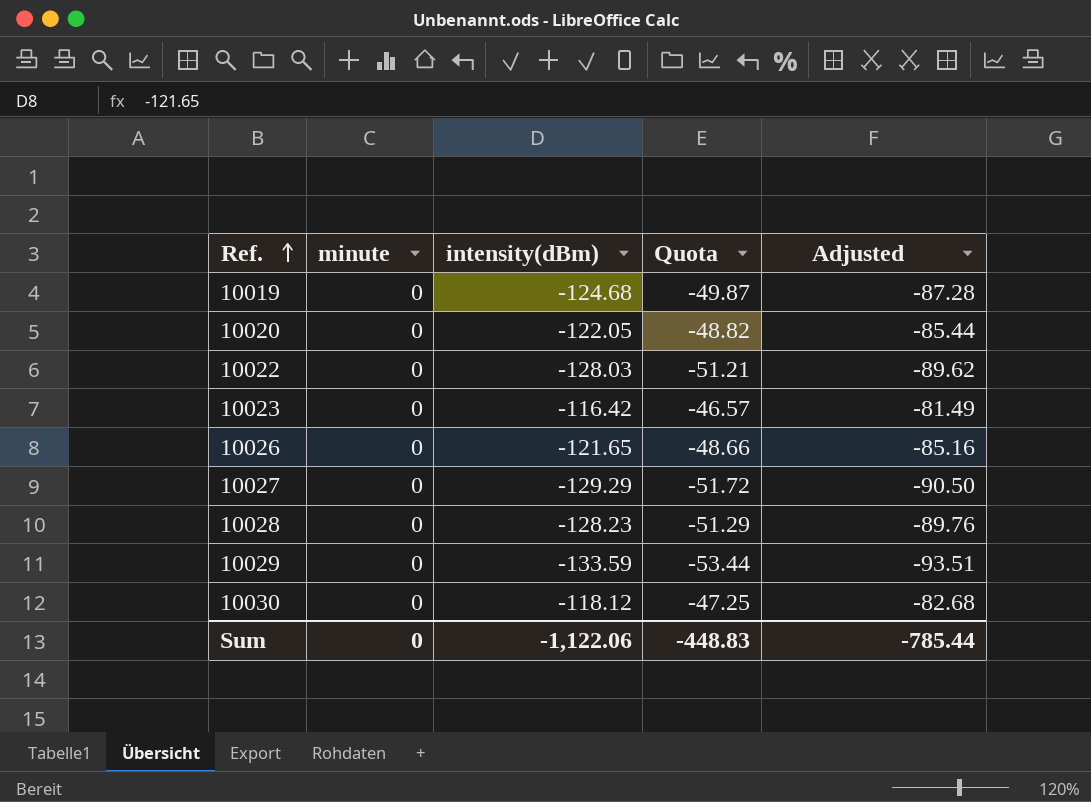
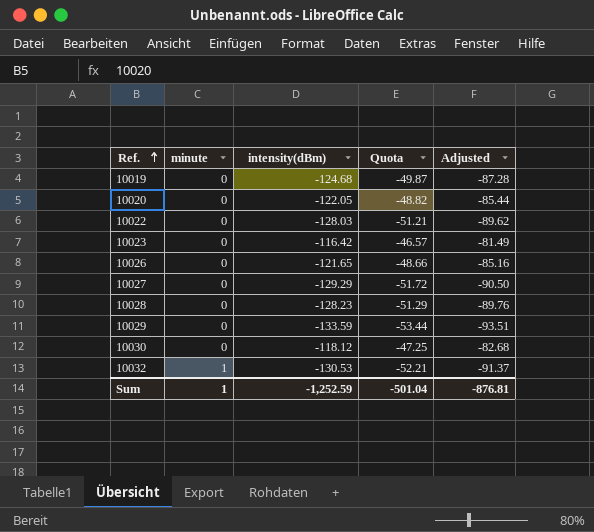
row 10032: none -> 1 | -130.53 | -52.21 | -91.37
Sum | minute: 0 -> 1
Sum | intensity(dBm): -1,122.06 -> -1,252.59
Sum | Quota: -448.83 -> -501.04
Sum | Adjusted: -785.44 -> -876.81

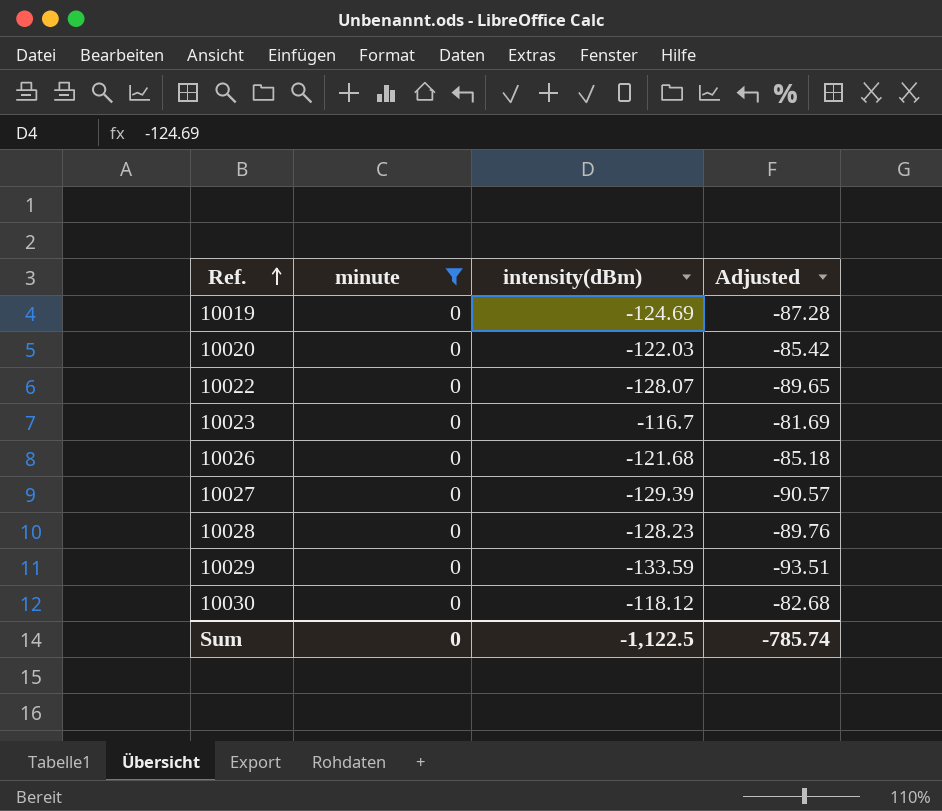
filter: none -> minute = 0
column Quota | formula: [intensity(dBm)] * 0.4 -> none
10019 | intensity(dBm): -124.68 -> -124.69
10020 | intensity(dBm): -122.05 -> -122.03
10020 | Adjusted: -85.44 -> -85.42
10022 | intensity(dBm): -128.03 -> -128.07
10022 | Adjusted: -89.62 -> -89.65
10023 | intensity(dBm): -116.42 -> -116.7
10023 | Adjusted: -81.49 -> -81.69
10026 | intensity(dBm): -121.65 -> -121.68
10026 | Adjusted: -85.16 -> -85.18
10027 | intensity(dBm): -129.29 -> -129.39
10027 | Adjusted: -90.50 -> -90.57
Sum | minute: 1 -> 0
Sum | intensity(dBm): -1,252.59 -> -1,122.5
Sum | Adjusted: -876.81 -> -785.74

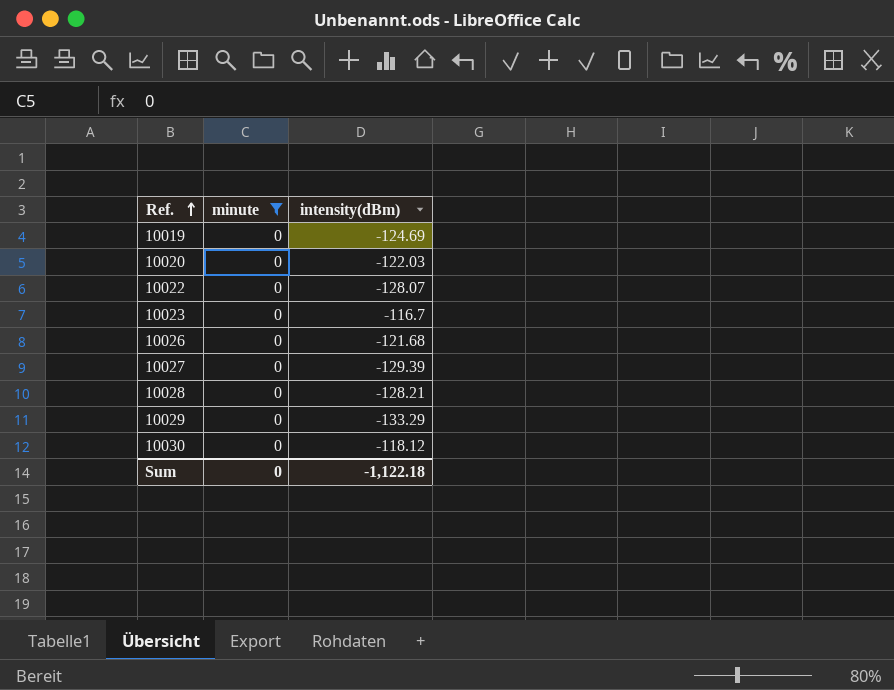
column Adjusted | formula: [intensity(dBm)] * 0.7 -> none
10028 | intensity(dBm): -128.23 -> -128.21
10029 | intensity(dBm): -133.59 -> -133.29
Sum | intensity(dBm): -1,122.5 -> -1,122.18

